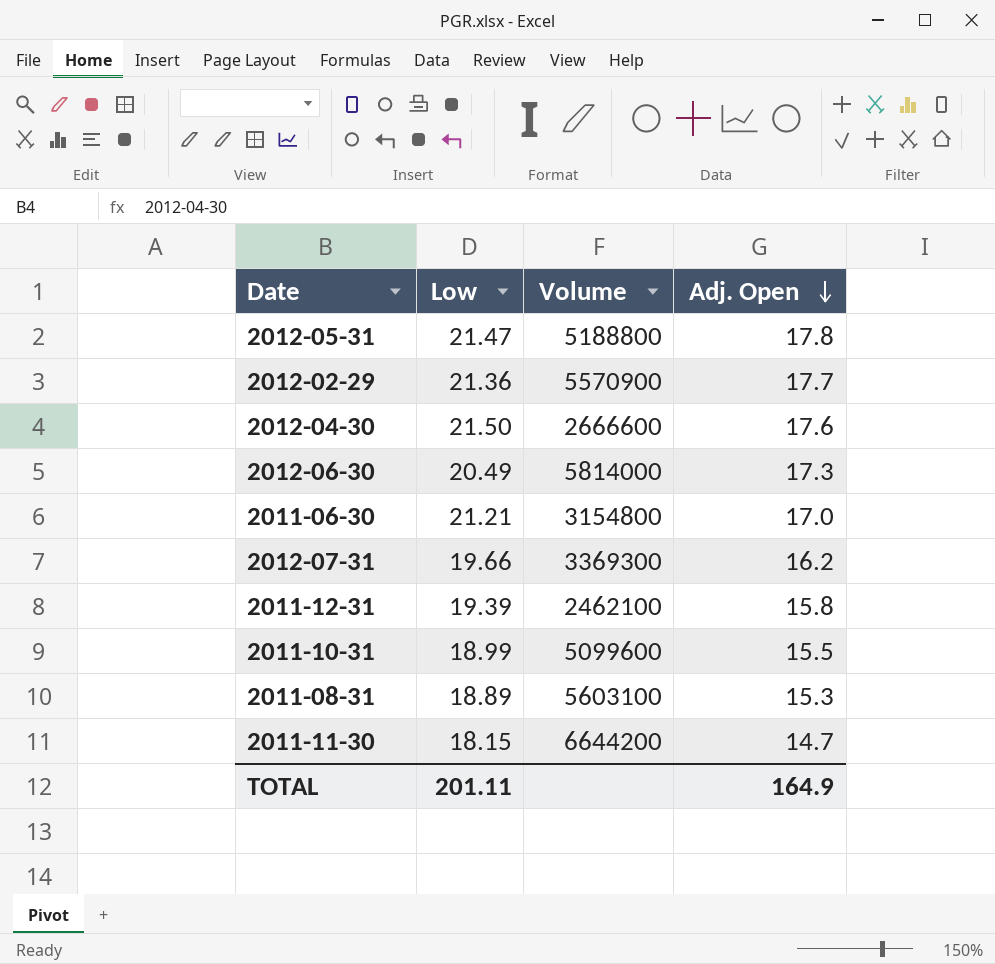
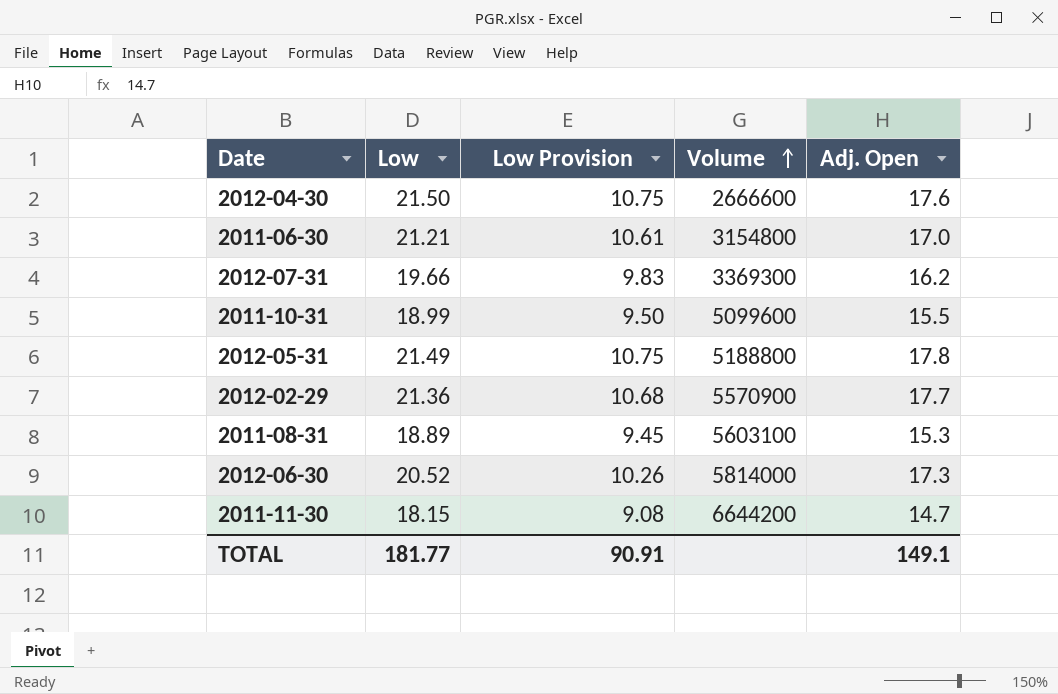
row order: Adj. Open descending -> Volume ascending
column Low Provision | formula: none -> [Low] * 0.5
row 2011-12-31: 19.39 | 2462100 | 15.8 -> none
2012-05-31 | Low: 21.47 -> 21.49
2012-06-30 | Low: 20.49 -> 20.52
TOTAL | Low: 201.11 -> 181.77
TOTAL | Adj. Open: 164.9 -> 149.1

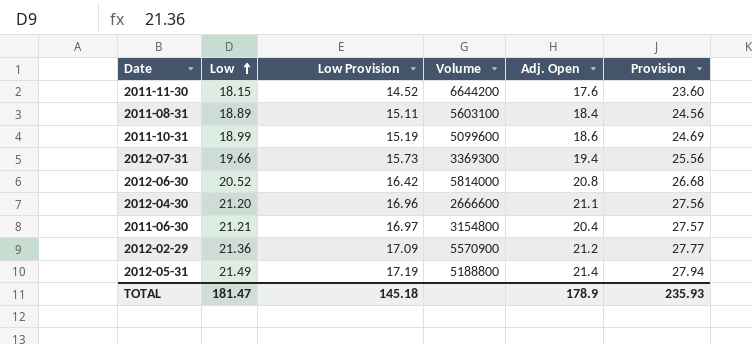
row order: Volume ascending -> Low ascending
column Low Provision | formula: [Low] * 0.5 -> [Low] * 0.8
column Provision | formula: none -> [Low] * 1.3
2011-11-30 | Adj. Open: 14.7 -> 17.6
2011-08-31 | Adj. Open: 15.3 -> 18.4
2011-10-31 | Adj. Open: 15.5 -> 18.6
2012-07-31 | Adj. Open: 16.2 -> 19.4
2012-06-30 | Adj. Open: 17.3 -> 20.8
2012-04-30 | Low: 21.50 -> 21.20
2012-04-30 | Adj. Open: 17.6 -> 21.1
2011-06-30 | Adj. Open: 17.0 -> 20.4
2012-02-29 | Adj. Open: 17.7 -> 21.2
2012-05-31 | Adj. Open: 17.8 -> 21.4
TOTAL | Low: 181.77 -> 181.47
TOTAL | Low Provision: 90.91 -> 145.18
TOTAL | Adj. Open: 149.1 -> 178.9

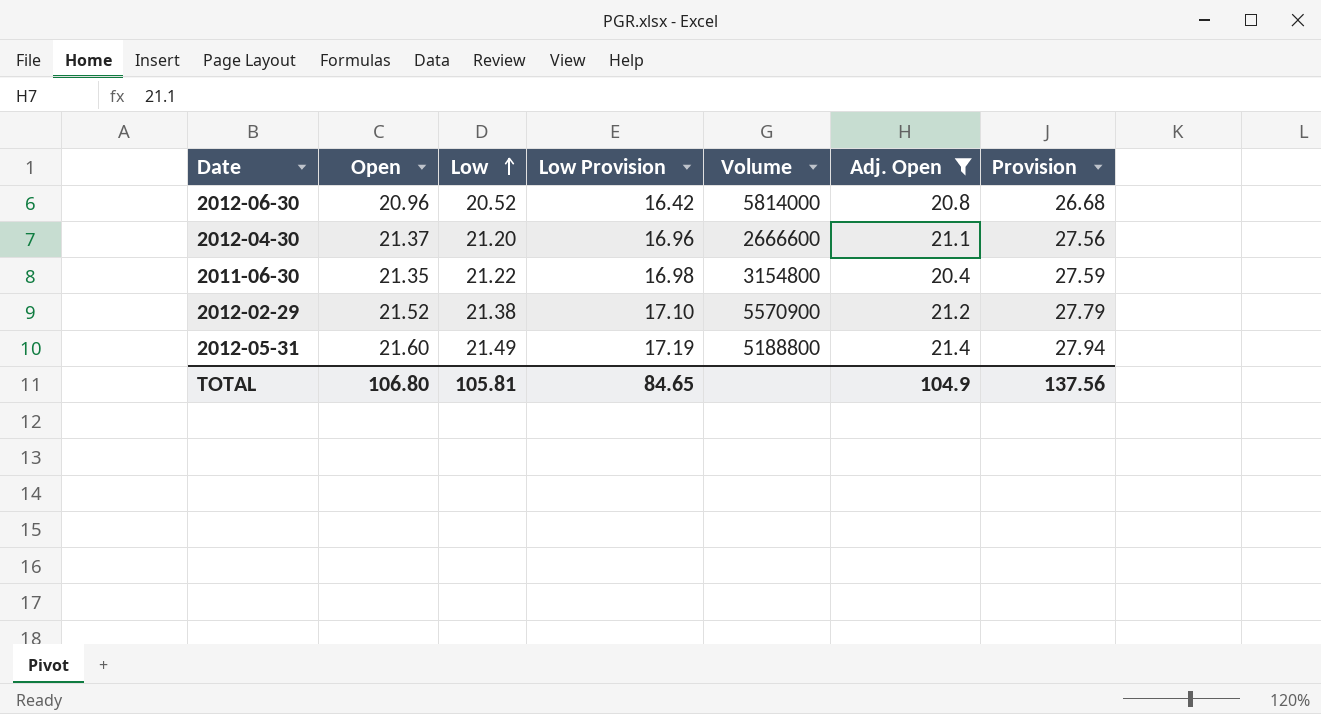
filter: none -> Adj. Open >= 20.4
column Open | position: none -> 2
2011-06-30 | Low: 21.21 -> 21.22
2011-06-30 | Low Provision: 16.97 -> 16.98
2011-06-30 | Provision: 27.57 -> 27.59
2012-02-29 | Low: 21.36 -> 21.38
2012-02-29 | Low Provision: 17.09 -> 17.10
2012-02-29 | Provision: 27.77 -> 27.79
TOTAL | Low: 181.47 -> 105.81
TOTAL | Low Provision: 145.18 -> 84.65
TOTAL | Adj. Open: 178.9 -> 104.9
TOTAL | Provision: 235.93 -> 137.56

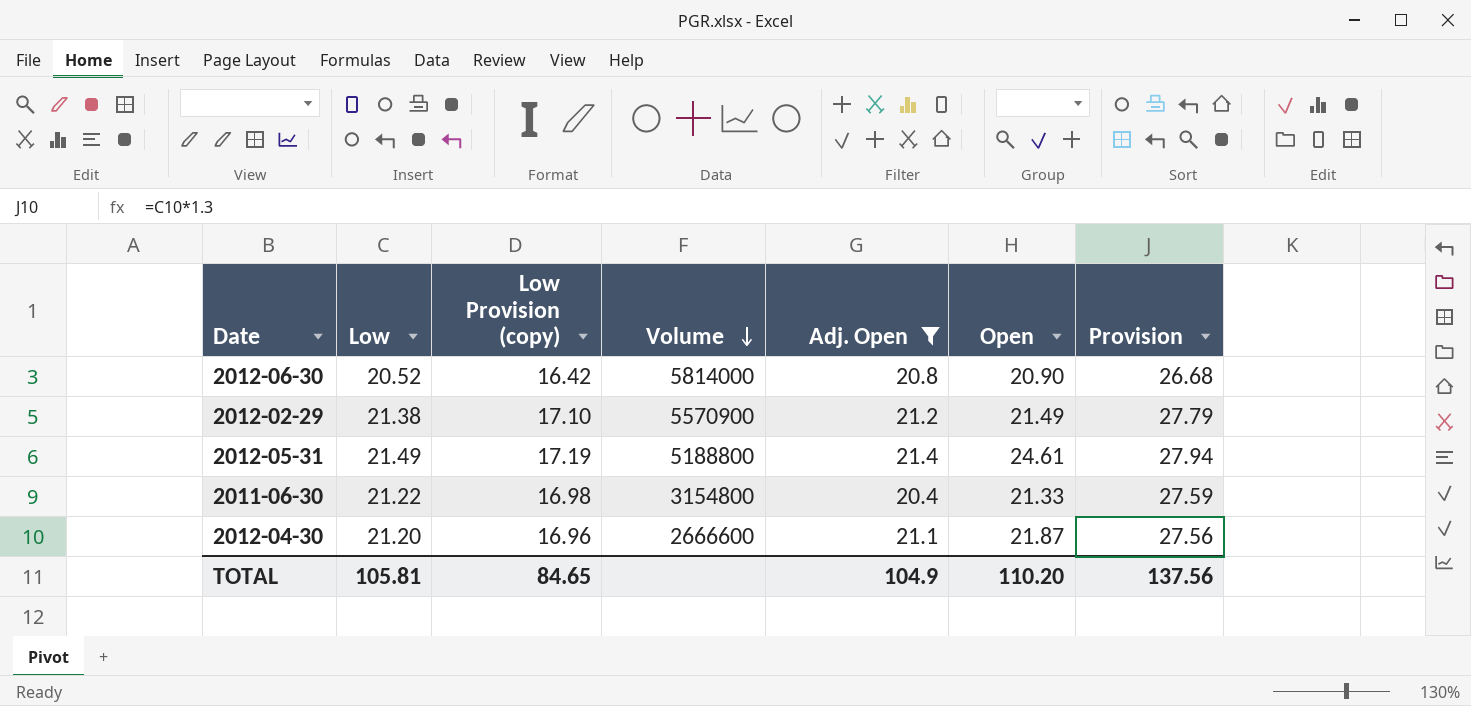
row order: Low ascending -> Volume descending
column name: Low Provision -> Low Provision (copy)
column Open | position: 2 -> 6
2012-06-30 | Open: 20.96 -> 20.90
2012-02-29 | Open: 21.52 -> 21.49
2012-05-31 | Open: 21.60 -> 24.61
2011-06-30 | Open: 21.35 -> 21.33
2012-04-30 | Open: 21.37 -> 21.87
TOTAL | Open: 106.80 -> 110.20

